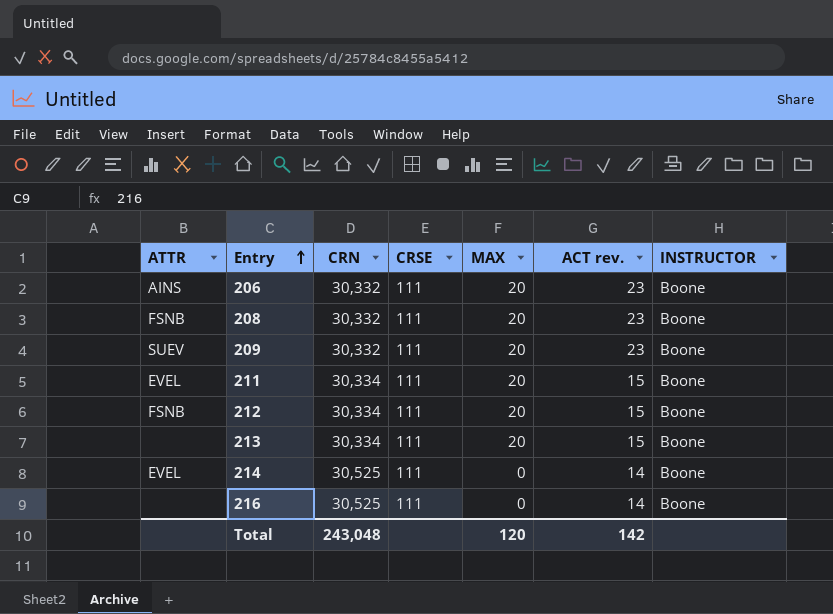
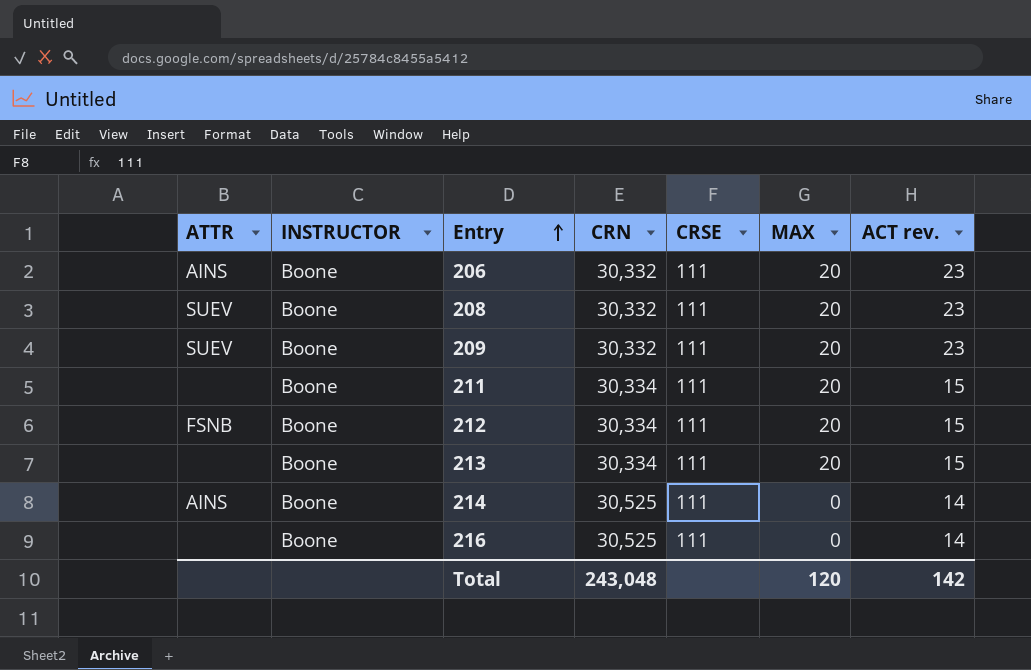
column INSTRUCTOR | position: 7 -> 2
208 | ATTR: FSNB -> SUEV
211 | ATTR: EVEL -> none
214 | ATTR: EVEL -> AINS

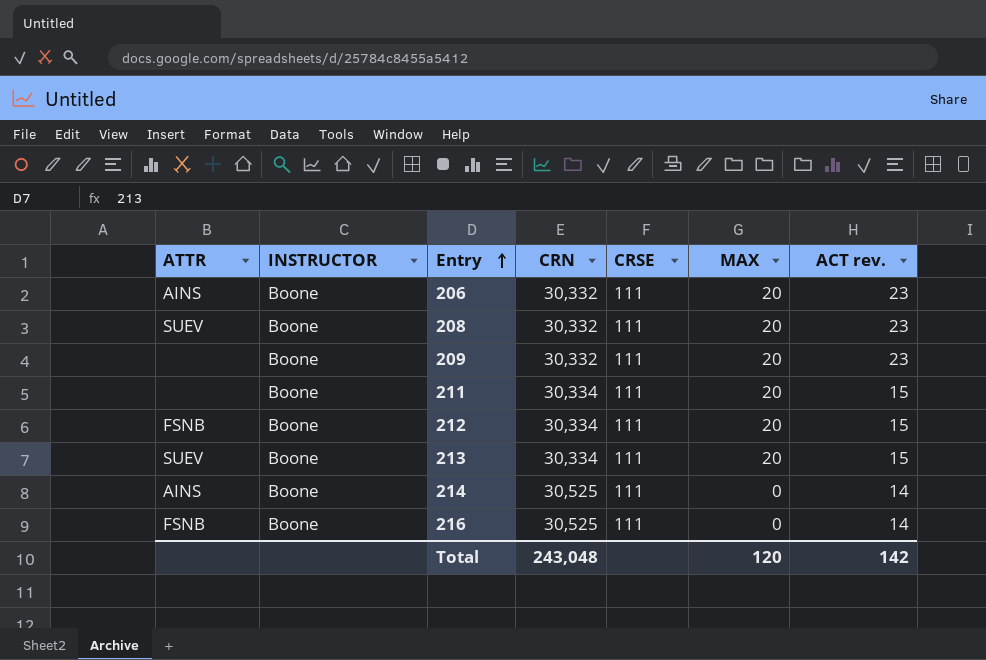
209 | ATTR: SUEV -> none
213 | ATTR: none -> SUEV
216 | ATTR: none -> FSNB

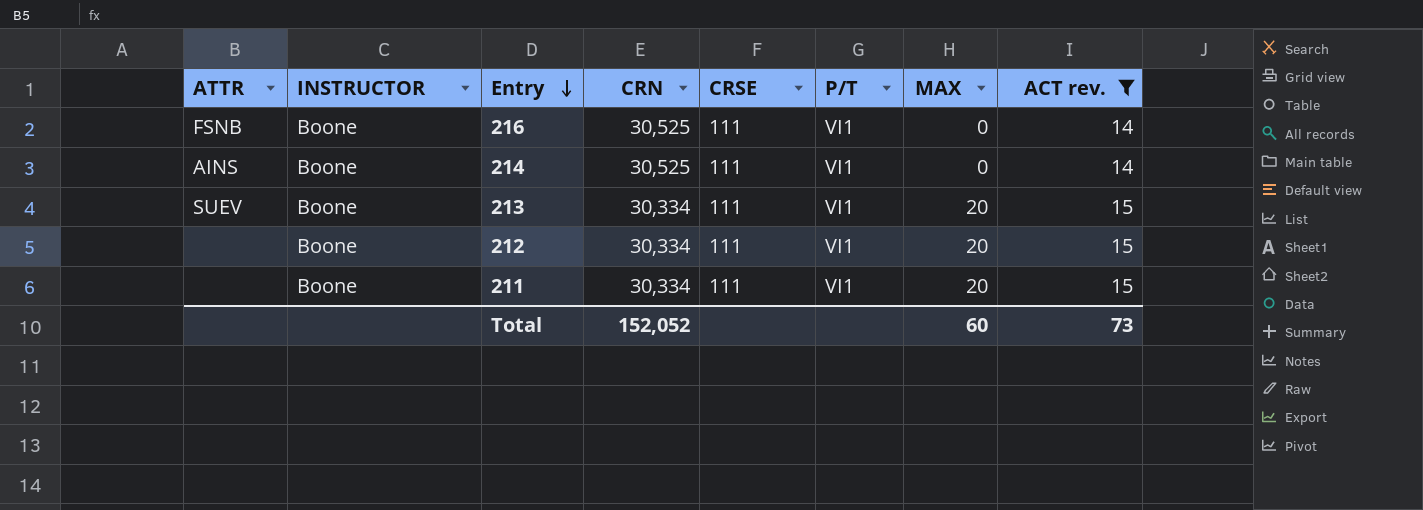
filter: none -> ACT rev. != 23
row order: Entry ascending -> Entry descending
column P/T | position: none -> 6
212 | ATTR: FSNB -> none
Total | CRN: 243,048 -> 152,052
Total | MAX: 120 -> 60
Total | ACT rev.: 142 -> 73

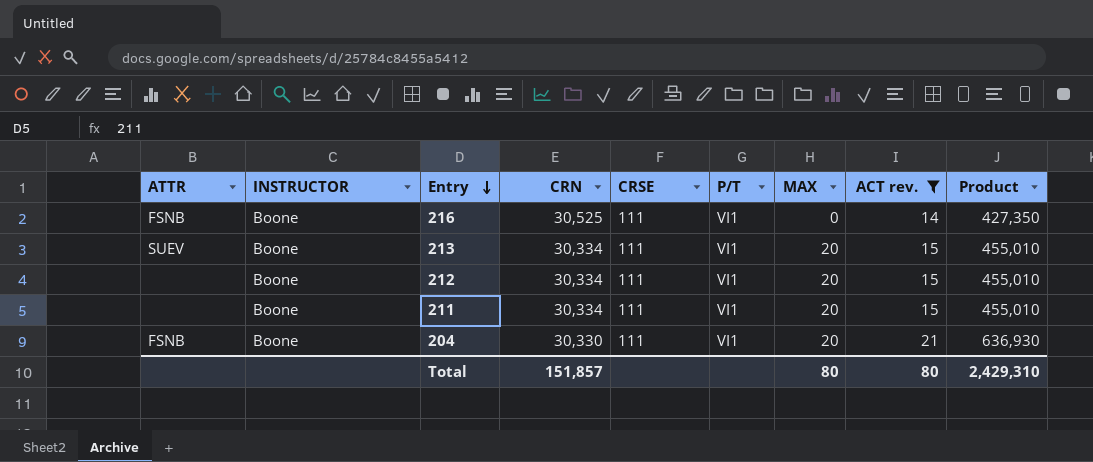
column Product | formula: none -> [CRN] * [ACT rev.]
row 214: AINS | Boone | 30,525 | 111 | VI1 | 0 | 14 -> none
row 204: none -> FSNB | Boone | 30,330 | 111 | VI1 | 20 | 21 | 636,930
Total | CRN: 152,052 -> 151,857
Total | MAX: 60 -> 80
Total | ACT rev.: 73 -> 80

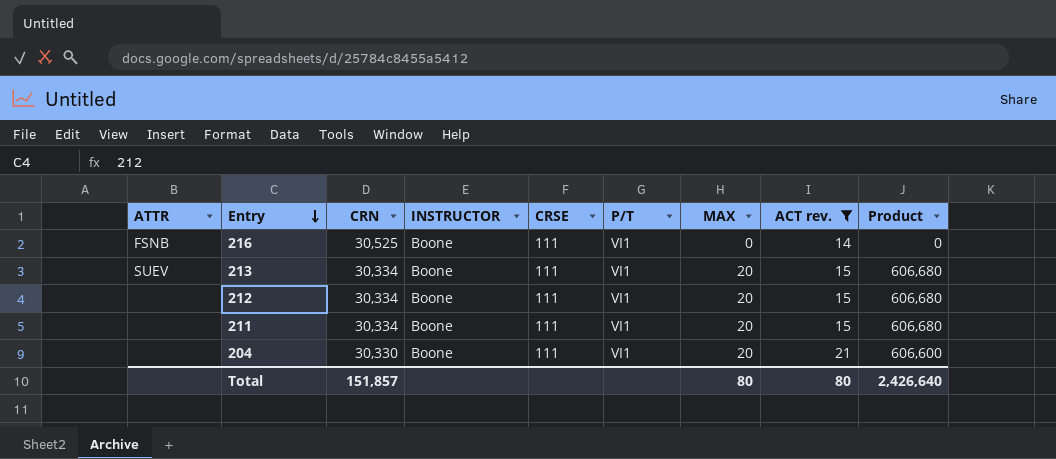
column INSTRUCTOR | position: 2 -> 4
column Product | formula: [CRN] * [ACT rev.] -> [CRN] * [MAX]
204 | ATTR: FSNB -> none
Total | Product: 2,429,310 -> 2,426,640

